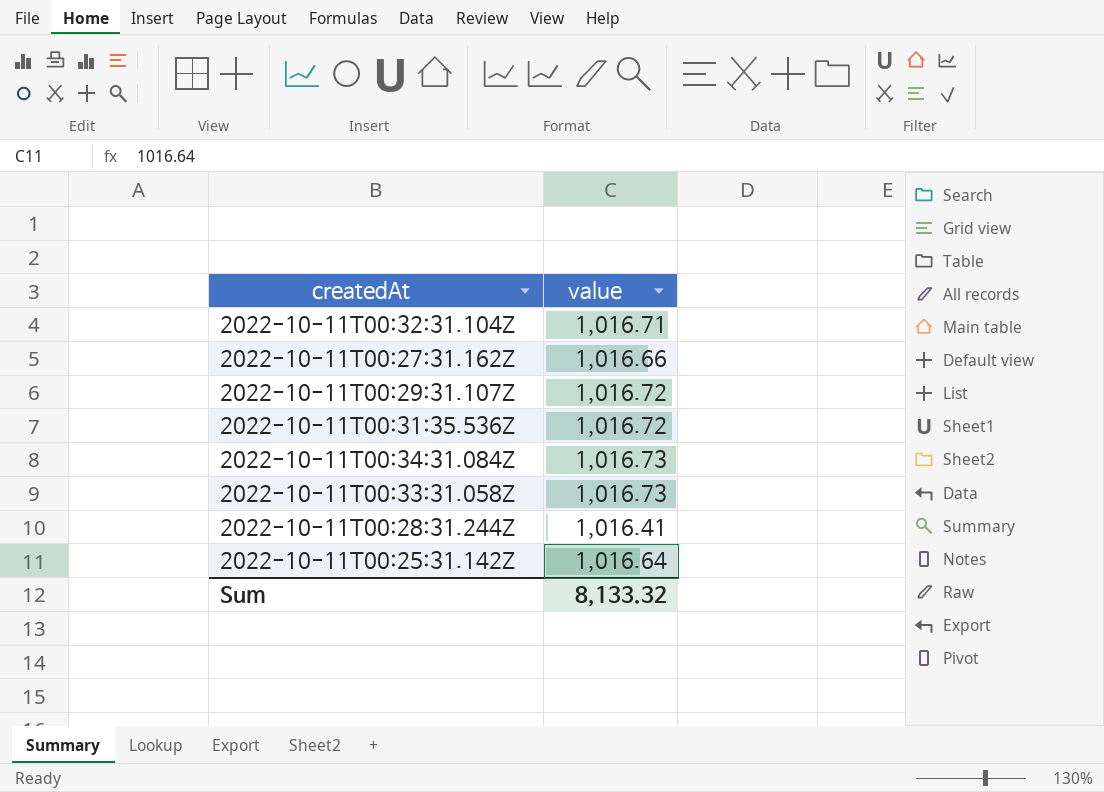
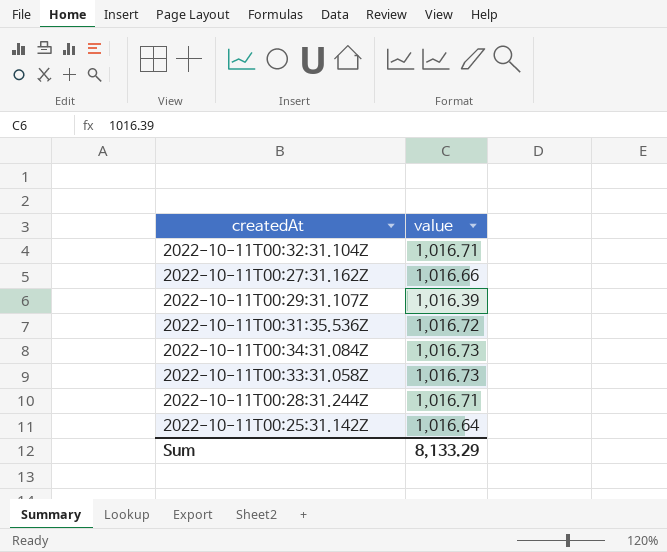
2022-10-11T00:29:31.107Z | value: 1,016.72 -> 1,016.39
2022-10-11T00:28:31.244Z | value: 1,016.41 -> 1,016.71
Sum | value: 8,133.32 -> 8,133.29

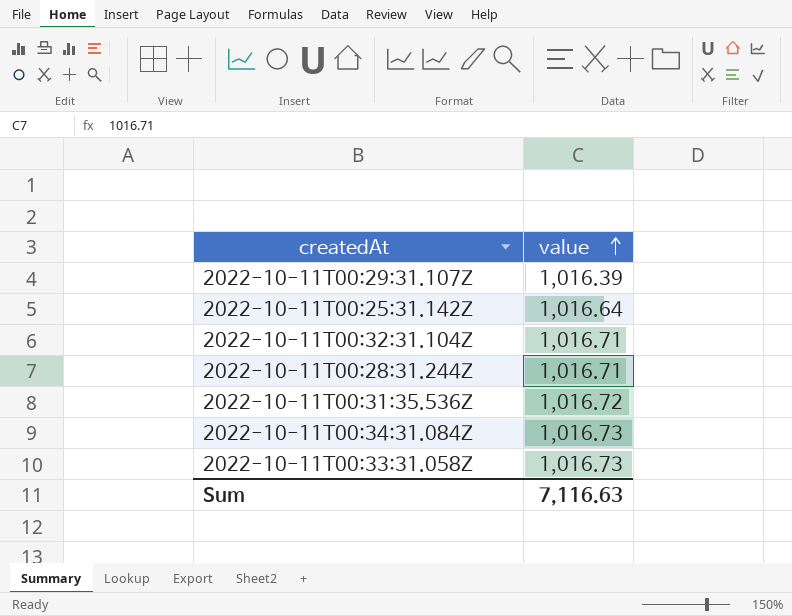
row order: none -> value ascending
row 2022-10-11T00:27:31.162Z: 1,016.66 -> none
Sum | value: 8,133.29 -> 7,116.63

